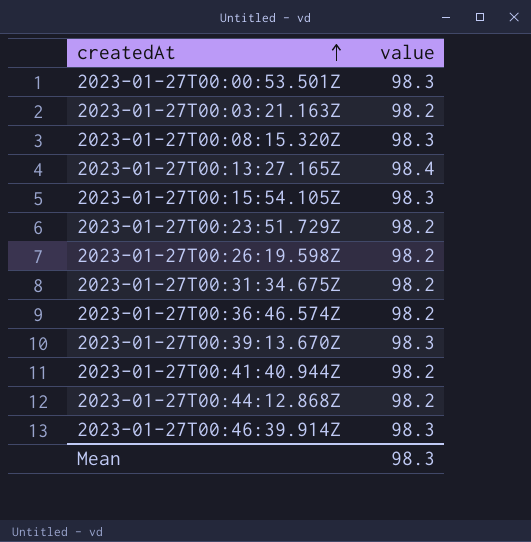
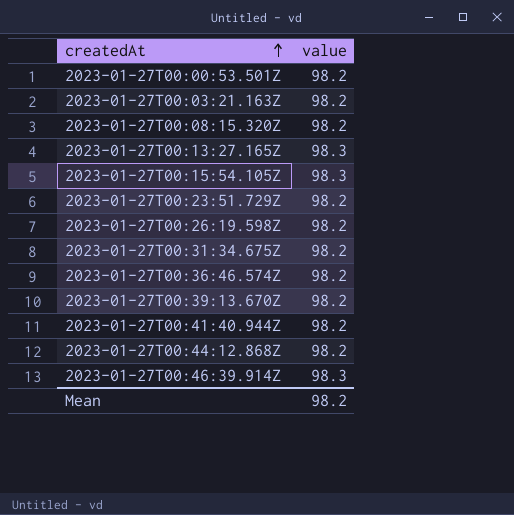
2023-01-27T00:00:53.501Z | value: 98.3 -> 98.2
2023-01-27T00:08:15.320Z | value: 98.3 -> 98.2
2023-01-27T00:13:27.165Z | value: 98.4 -> 98.3
2023-01-27T00:39:13.670Z | value: 98.3 -> 98.2
Mean | value: 98.3 -> 98.2

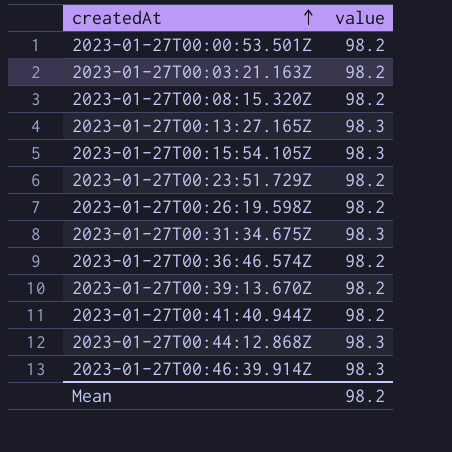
2023-01-27T00:31:34.675Z | value: 98.2 -> 98.3
2023-01-27T00:44:12.868Z | value: 98.2 -> 98.3

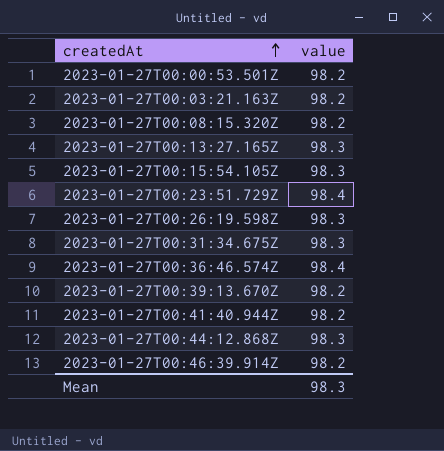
2023-01-27T00:23:51.729Z | value: 98.2 -> 98.4
2023-01-27T00:26:19.598Z | value: 98.2 -> 98.3
2023-01-27T00:36:46.574Z | value: 98.2 -> 98.4
2023-01-27T00:46:39.914Z | value: 98.3 -> 98.2
Mean | value: 98.2 -> 98.3

